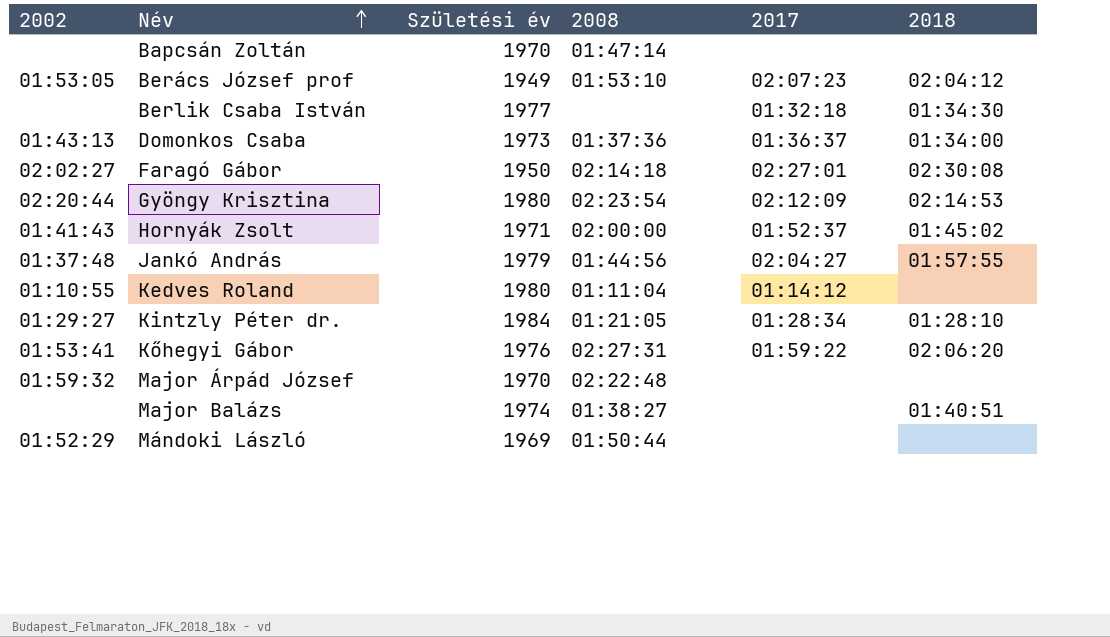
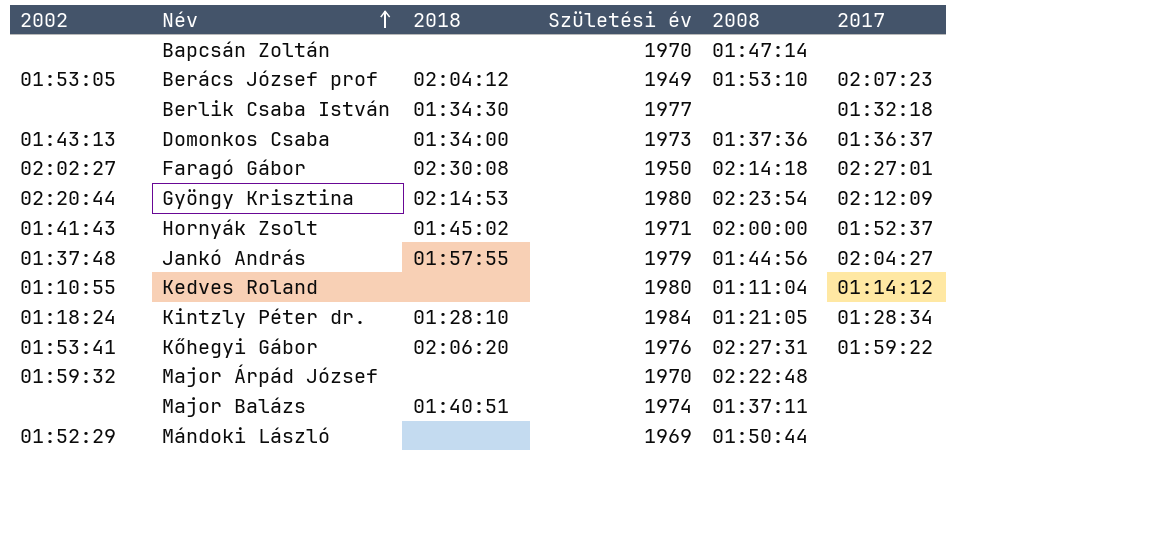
column 2018 | position: 6 -> 3
Kintzly Péter dr. | 2002: 01:29:27 -> 01:18:24
Major Balázs | 2008: 01:38:27 -> 01:37:11

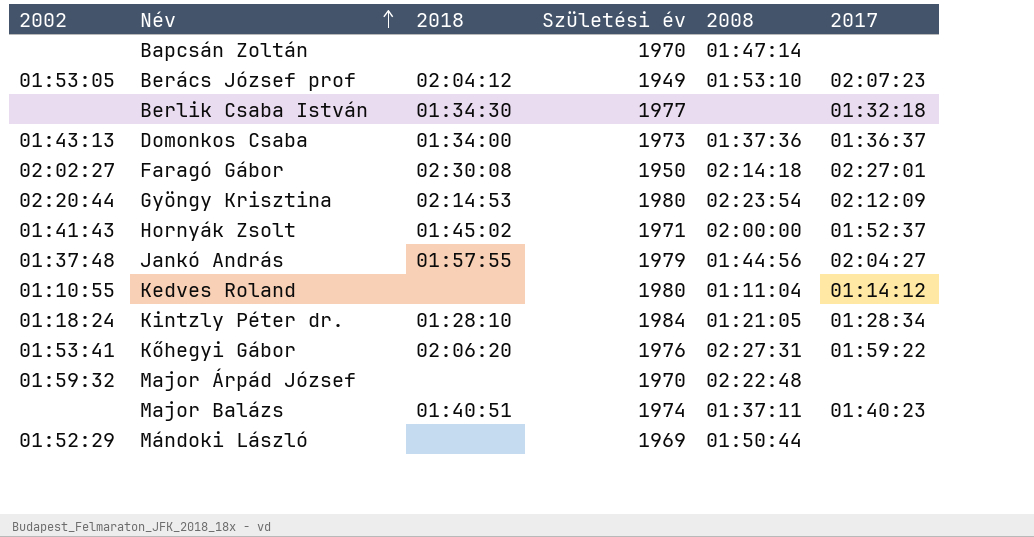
Major Balázs | 2017: none -> 01:40:23

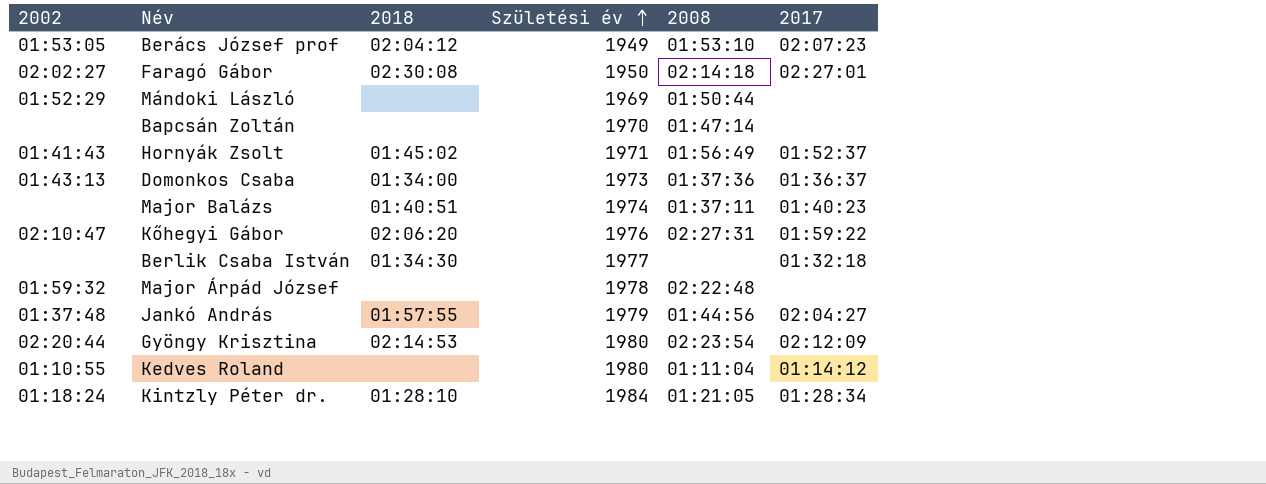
row order: Név ascending -> Születési év ascending
Hornyák Zsolt | 2008: 02:00:00 -> 01:56:49
Kőhegyi Gábor | 2002: 01:53:41 -> 02:10:47
Major Árpád József | Születési év: 1970 -> 1978

